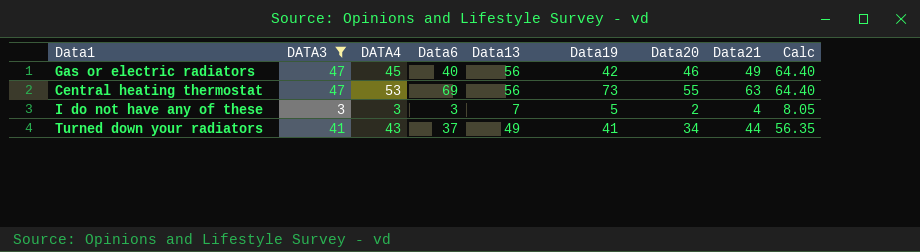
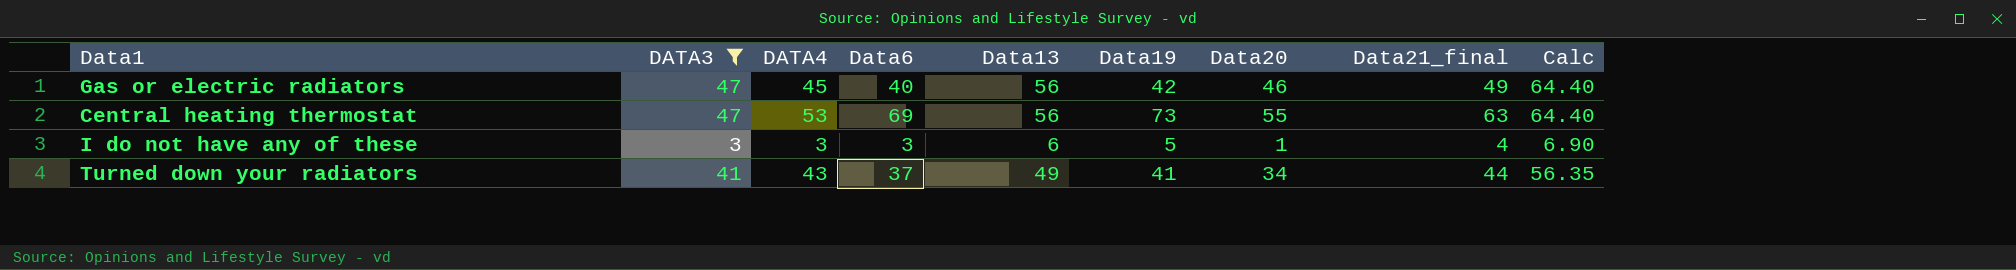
column name: Data21 -> Data21_final
I do not have any of these | Data13: 7 -> 6
I do not have any of these | Data20: 2 -> 1
I do not have any of these | Calc: 8.05 -> 6.90

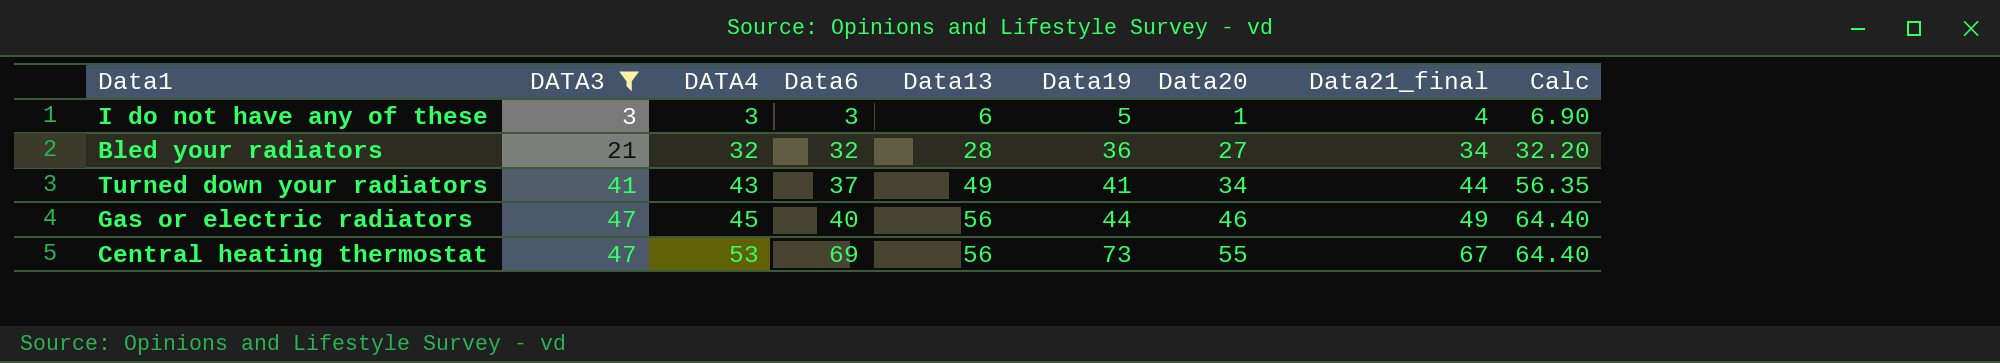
row order: none -> DATA3 ascending
row Bled your radiators: none -> 21 | 32 | 32 | 28 | 36 | 27 | 34 | 32.20
Gas or electric radiators | Data19: 42 -> 44
Central heating thermostat | Data21_final: 63 -> 67

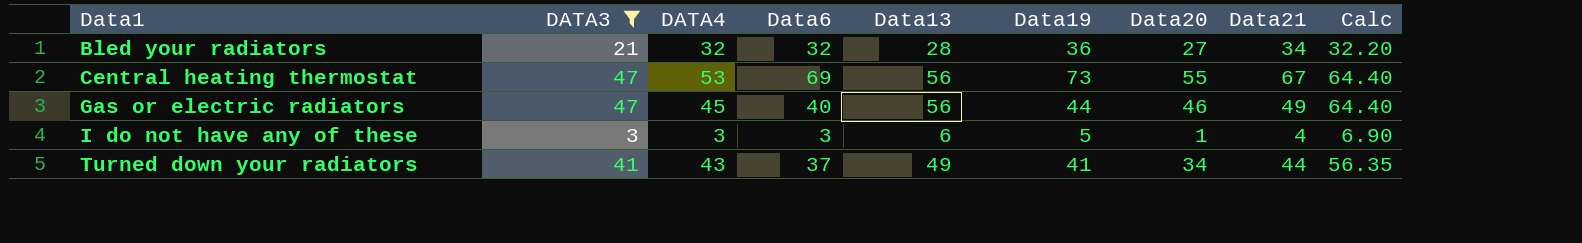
row order: DATA3 ascending -> Data1 ascending
column name: Data21_final -> Data21

